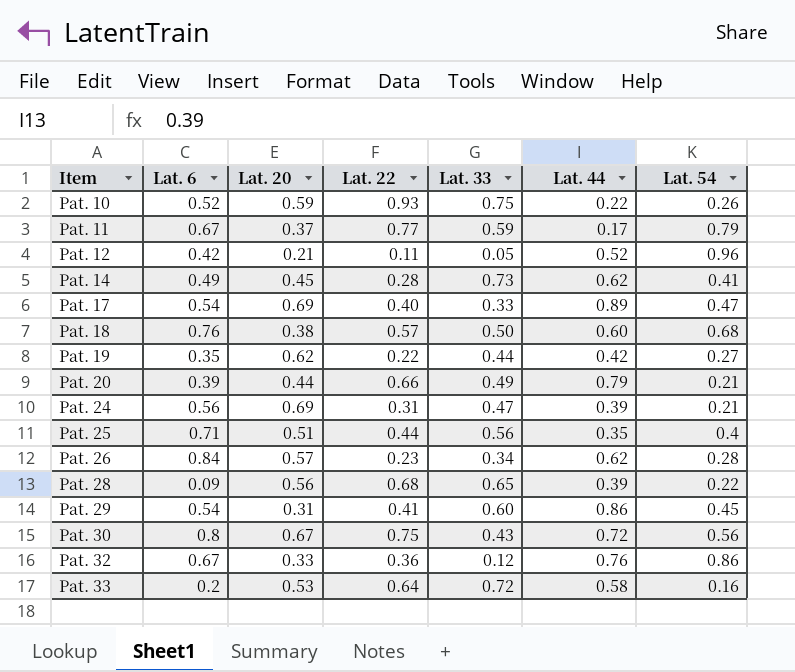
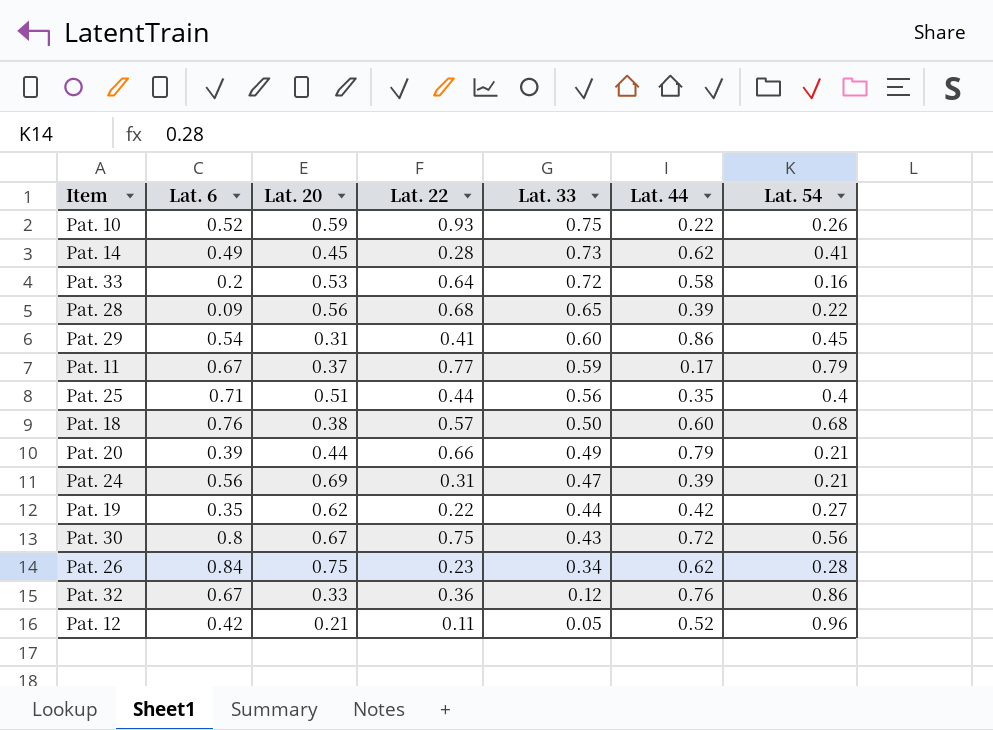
row order: Item ascending -> Lat. 33 descending
row Pat. 17: 0.54 | 0.69 | 0.40 | 0.33 | 0.89 | 0.47 -> none
Pat. 26 | Lat. 20: 0.57 -> 0.75

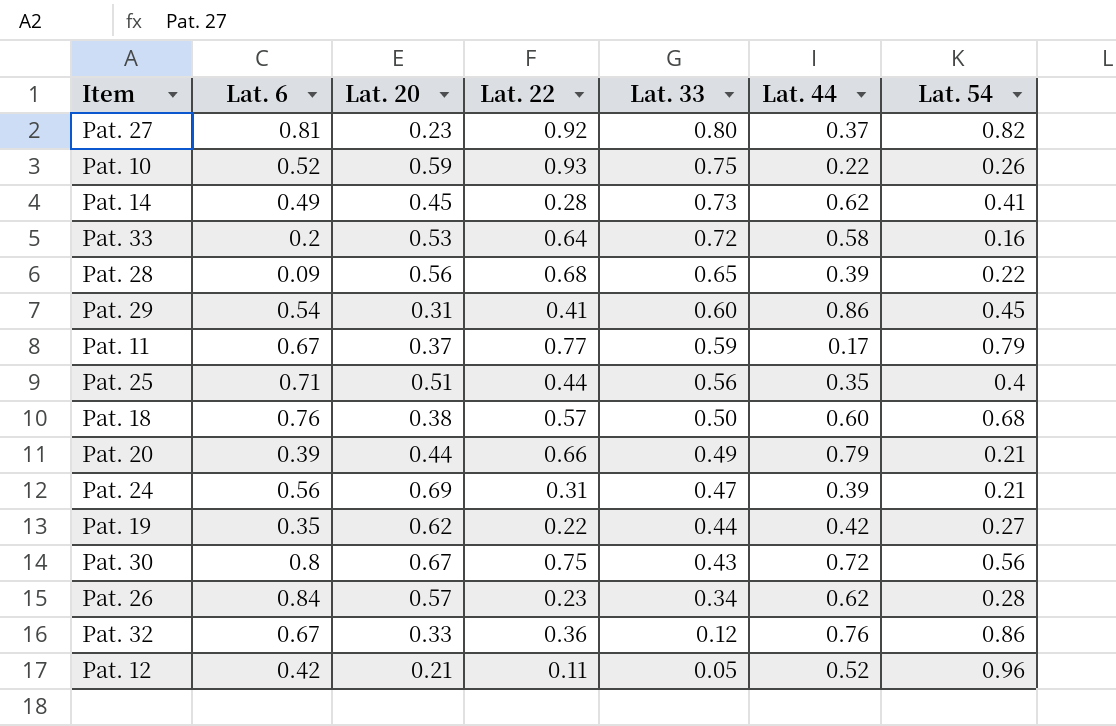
row Pat. 27: none -> 0.81 | 0.23 | 0.92 | 0.80 | 0.37 | 0.82
Pat. 26 | Lat. 20: 0.75 -> 0.57

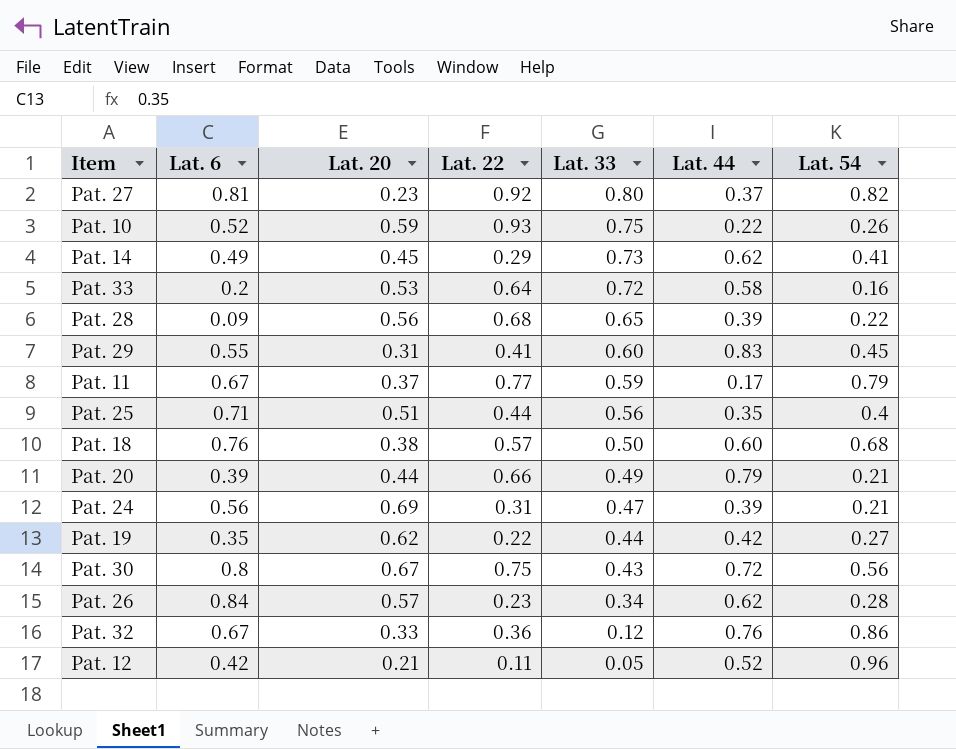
Pat. 14 | Lat. 22: 0.28 -> 0.29
Pat. 29 | Lat. 6: 0.54 -> 0.55
Pat. 29 | Lat. 44: 0.86 -> 0.83

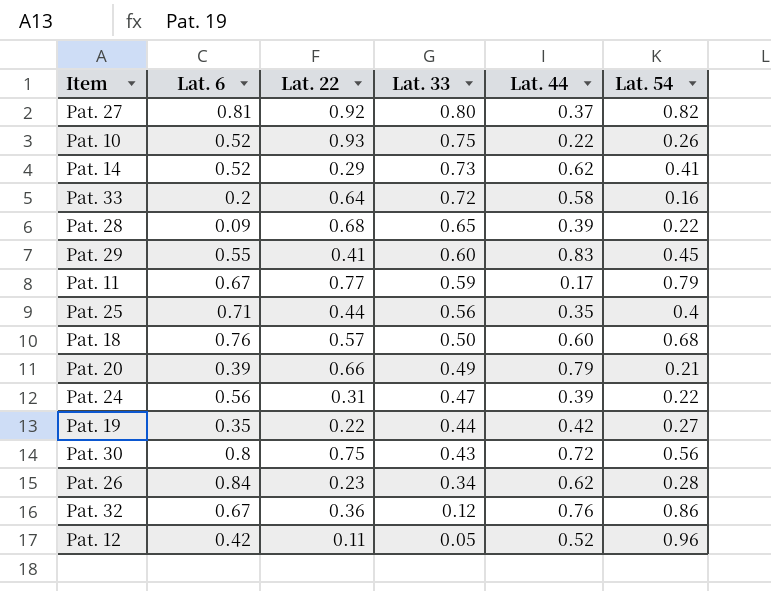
column Lat. 20 | position: 3 -> none
Pat. 14 | Lat. 6: 0.49 -> 0.52
Pat. 24 | Lat. 54: 0.21 -> 0.22

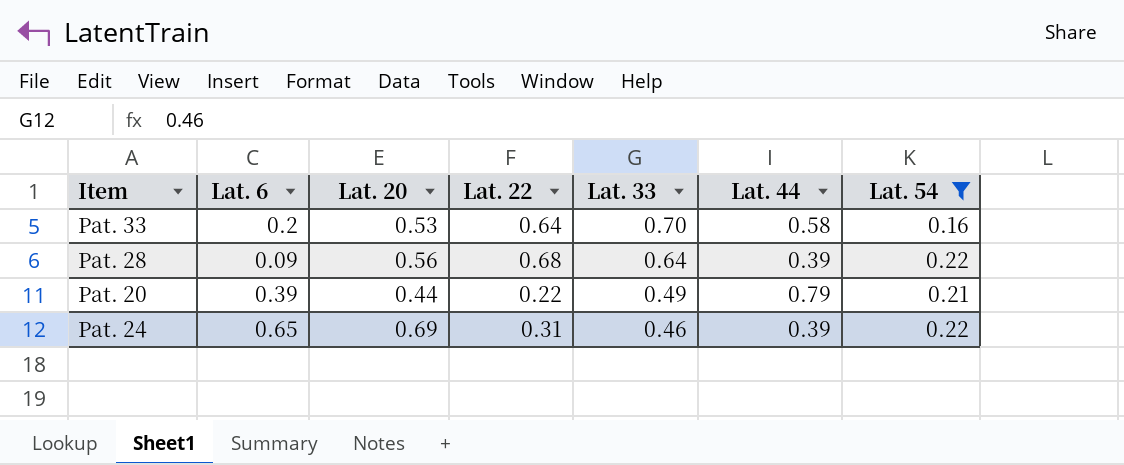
filter: none -> Lat. 54 <= 0.22
column Lat. 20 | position: none -> 3
Pat. 33 | Lat. 33: 0.72 -> 0.70
Pat. 28 | Lat. 33: 0.65 -> 0.64
Pat. 20 | Lat. 22: 0.66 -> 0.22
Pat. 24 | Lat. 6: 0.56 -> 0.65
Pat. 24 | Lat. 33: 0.47 -> 0.46

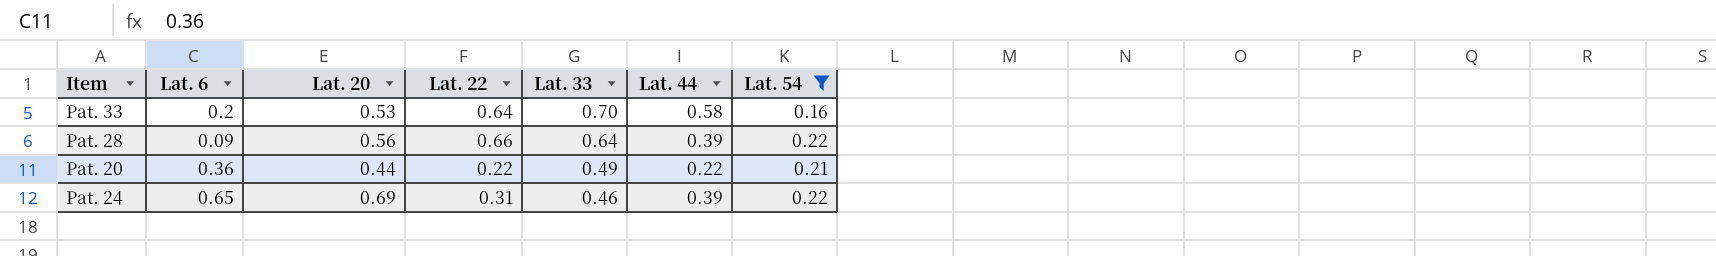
Pat. 28 | Lat. 22: 0.68 -> 0.66
Pat. 20 | Lat. 6: 0.39 -> 0.36
Pat. 20 | Lat. 44: 0.79 -> 0.22

